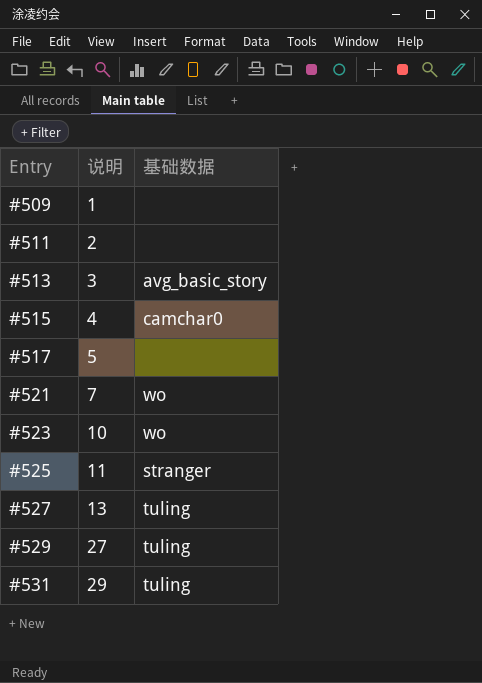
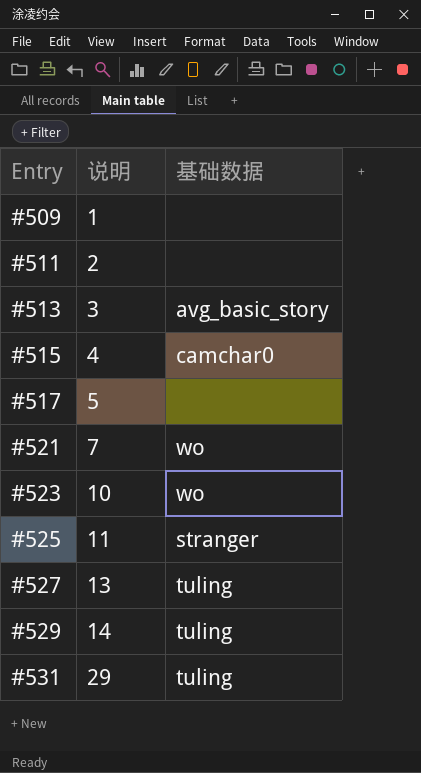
#529 | 说明: 27 -> 14

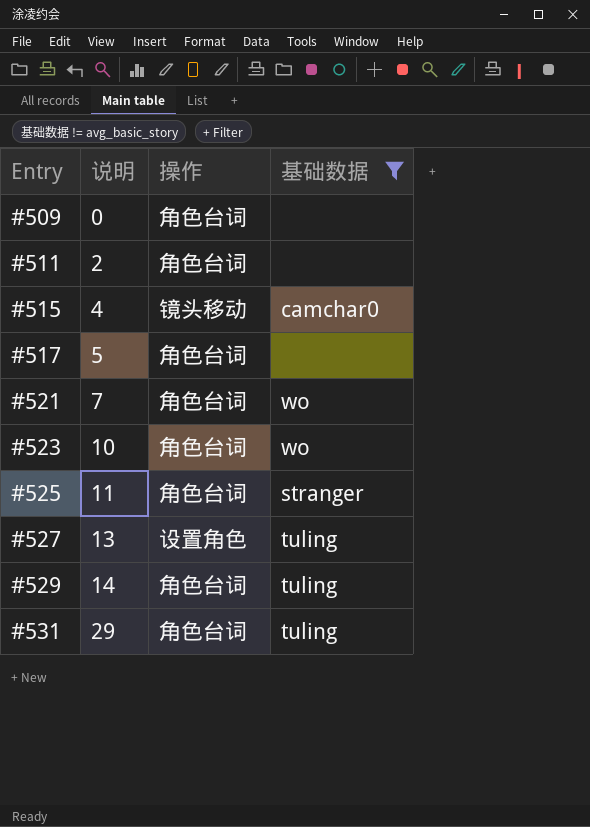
filter: none -> 基础数据 != avg_basic_story
column 操作 | position: none -> 3
#509 | 说明: 1 -> 0

